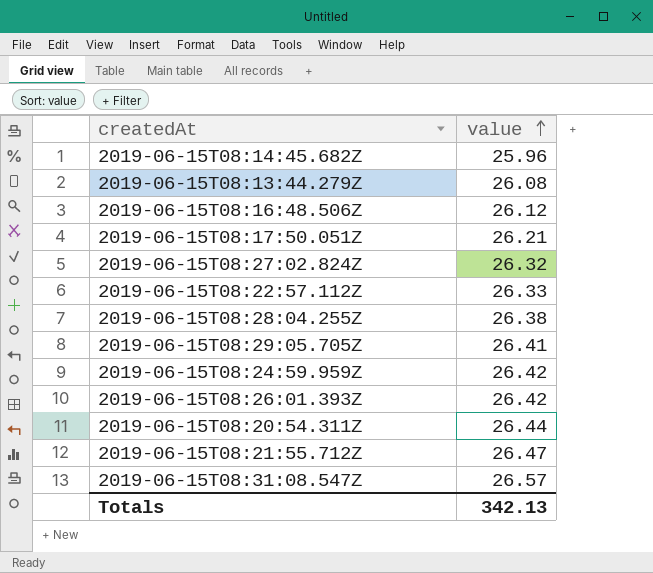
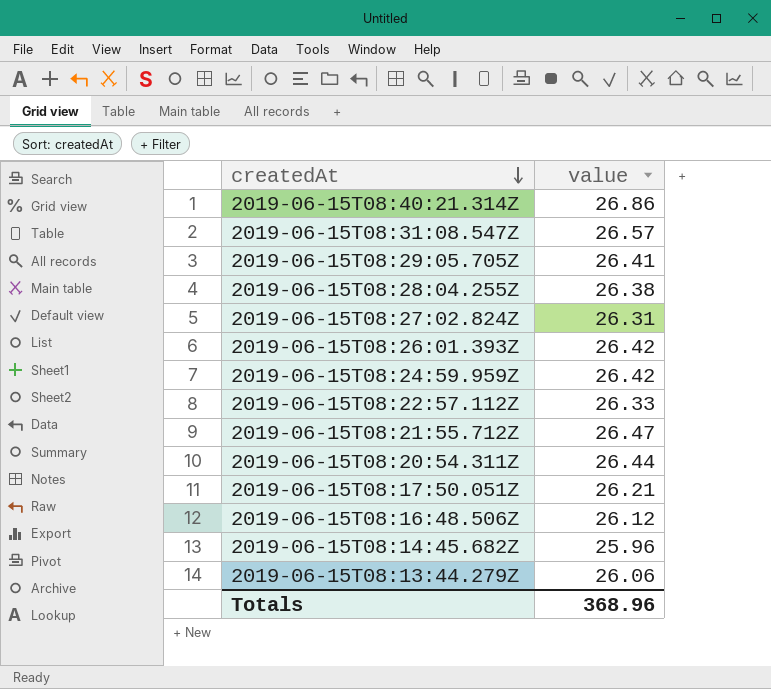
row order: value ascending -> createdAt descending
row 2019-06-15T08:40:21.314Z: none -> 26.86
2019-06-15T08:27:02.824Z | value: 26.32 -> 26.31
2019-06-15T08:13:44.279Z | value: 26.08 -> 26.06
Totals | value: 342.13 -> 368.96

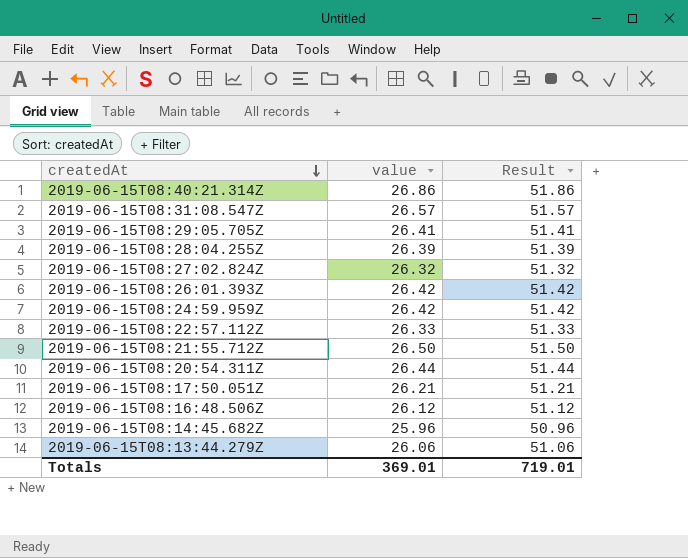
column Result | formula: none -> [value] + 25
2019-06-15T08:28:04.255Z | value: 26.38 -> 26.39
2019-06-15T08:27:02.824Z | value: 26.31 -> 26.32
2019-06-15T08:21:55.712Z | value: 26.47 -> 26.50
Totals | value: 368.96 -> 369.01

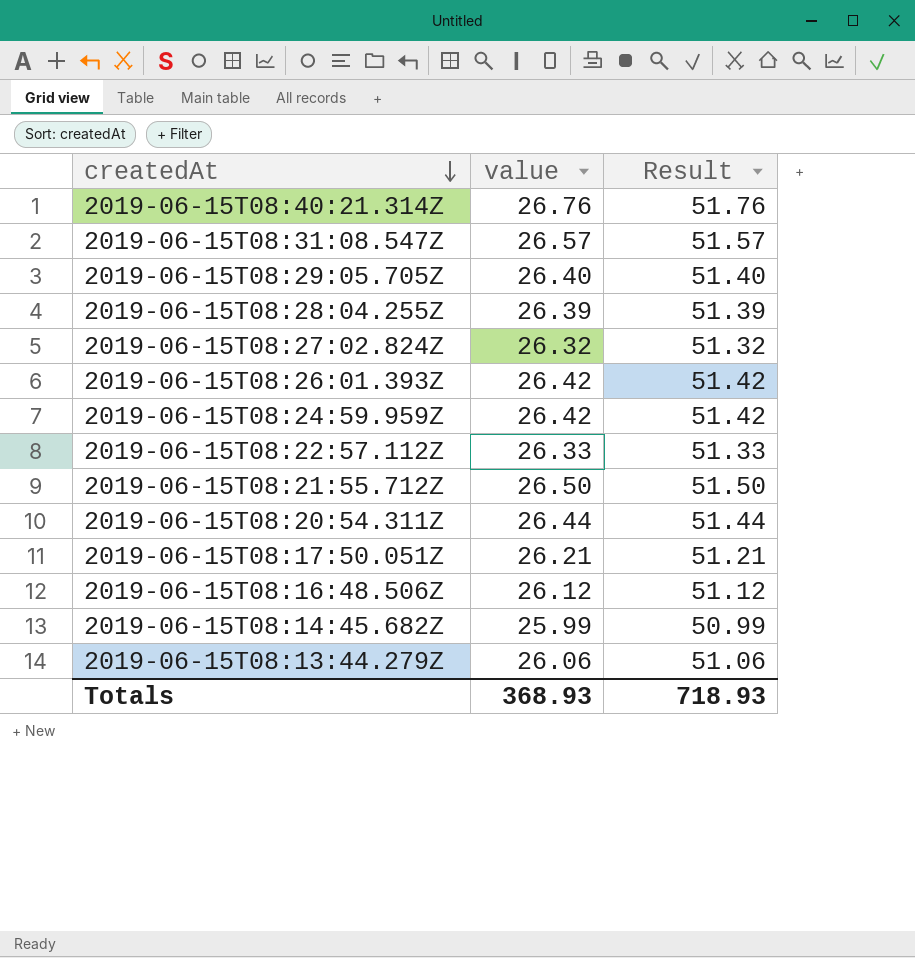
2019-06-15T08:40:21.314Z | value: 26.86 -> 26.76
2019-06-15T08:40:21.314Z | Result: 51.86 -> 51.76
2019-06-15T08:29:05.705Z | value: 26.41 -> 26.40
2019-06-15T08:29:05.705Z | Result: 51.41 -> 51.40
2019-06-15T08:14:45.682Z | value: 25.96 -> 25.99
2019-06-15T08:14:45.682Z | Result: 50.96 -> 50.99
Totals | value: 369.01 -> 368.93
Totals | Result: 719.01 -> 718.93

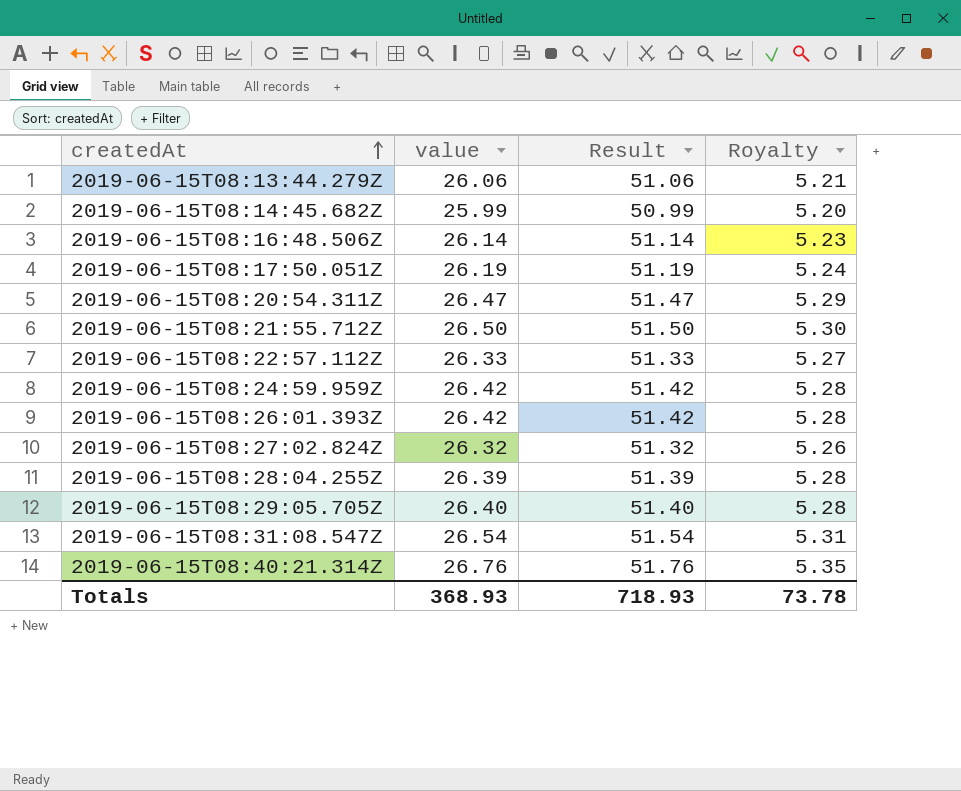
row order: createdAt descending -> createdAt ascending
column Royalty | formula: none -> [value] * 0.2
2019-06-15T08:16:48.506Z | value: 26.12 -> 26.14
2019-06-15T08:16:48.506Z | Result: 51.12 -> 51.14
2019-06-15T08:17:50.051Z | value: 26.21 -> 26.19
2019-06-15T08:17:50.051Z | Result: 51.21 -> 51.19
2019-06-15T08:20:54.311Z | value: 26.44 -> 26.47
2019-06-15T08:20:54.311Z | Result: 51.44 -> 51.47
2019-06-15T08:31:08.547Z | value: 26.57 -> 26.54
2019-06-15T08:31:08.547Z | Result: 51.57 -> 51.54

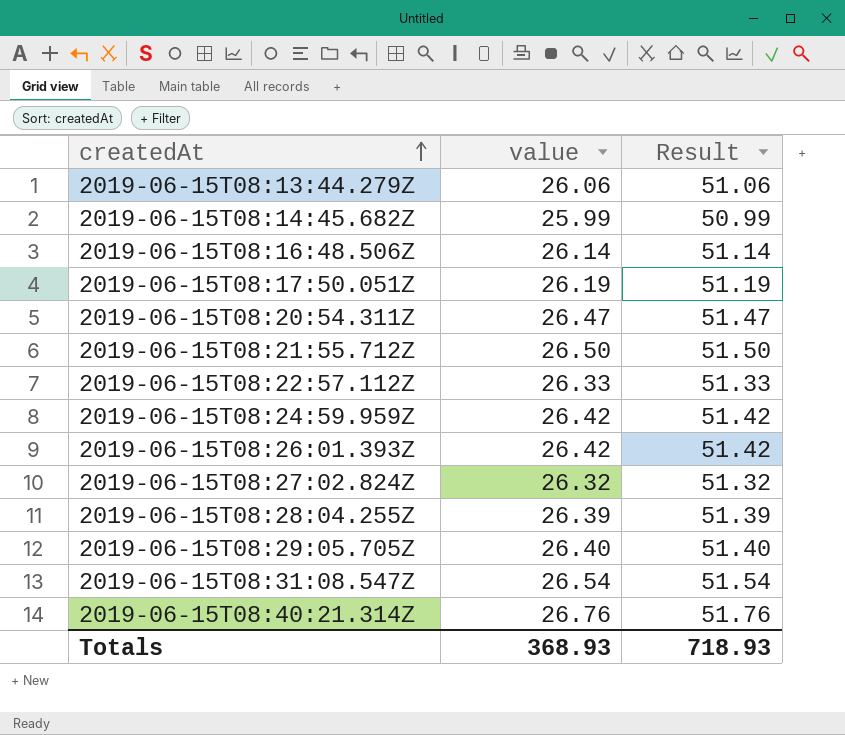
column Royalty | formula: [value] * 0.2 -> none

